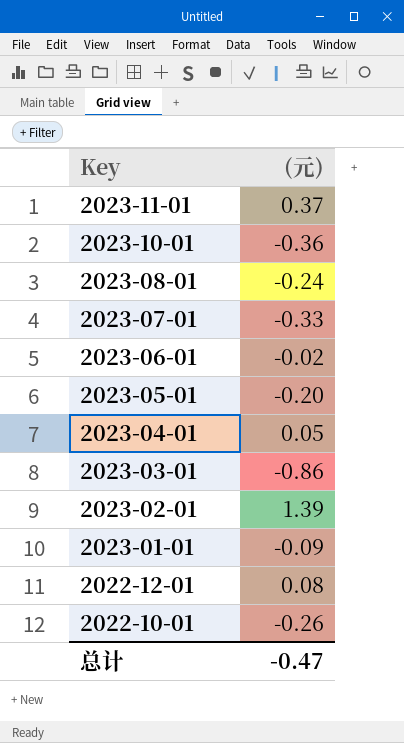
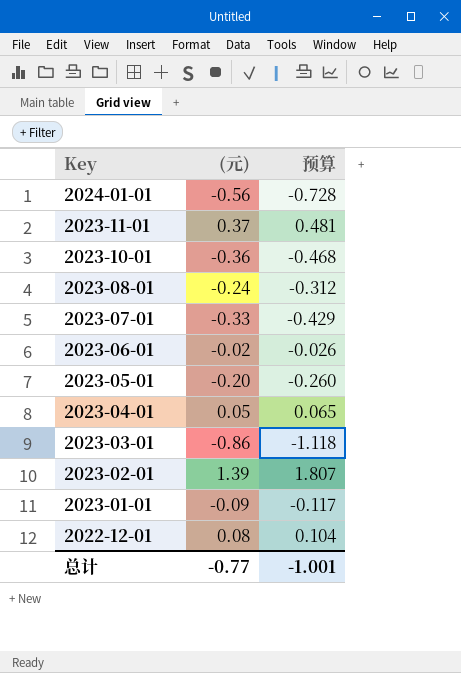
column 预算 | formula: none -> [(元)] * 1.3
row 2022-10-01: -0.26 -> none
row 2024-01-01: none -> -0.56 | -0.728
总计 | (元): -0.47 -> -0.77

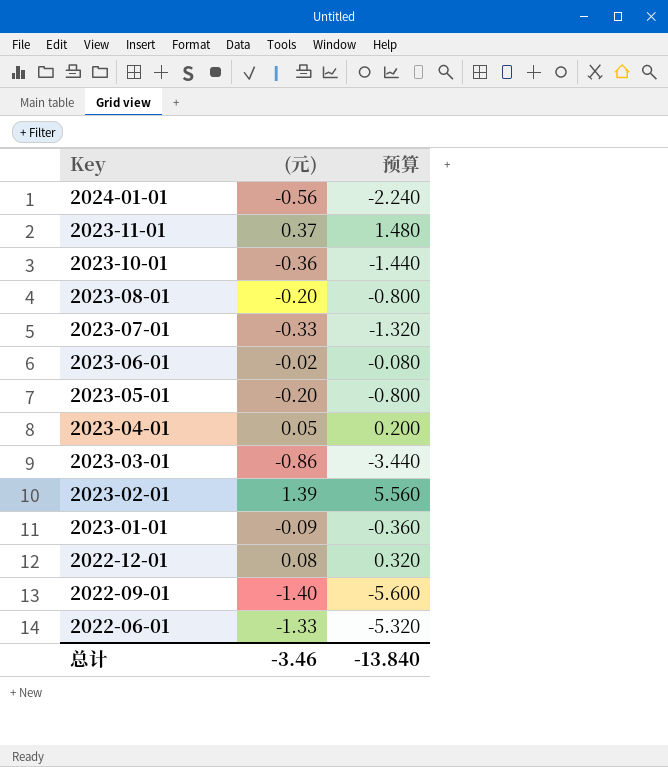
column 预算 | formula: [(元)] * 1.3 -> [(元)] * 4
2023-08-01 | (元): -0.24 -> -0.20
row 2022-09-01: none -> -1.40 | -5.600
row 2022-06-01: none -> -1.33 | -5.320
总计 | (元): -0.77 -> -3.46
总计 | 预算: -1.001 -> -13.840

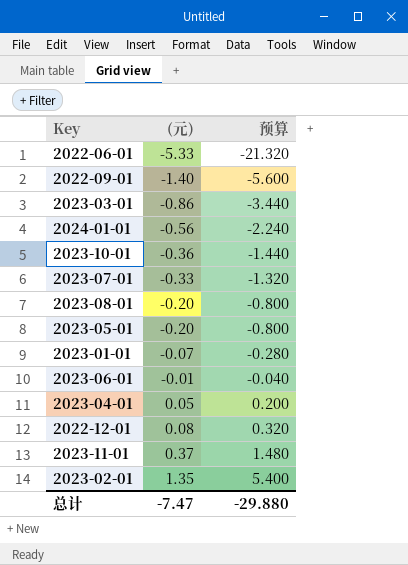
row order: Key descending -> (元) ascending
2022-06-01 | (元): -1.33 -> -5.33
2022-06-01 | 预算: -5.320 -> -21.320
2023-01-01 | (元): -0.09 -> -0.07
2023-01-01 | 预算: -0.360 -> -0.280
2023-06-01 | (元): -0.02 -> -0.01
2023-06-01 | 预算: -0.080 -> -0.040
2023-02-01 | (元): 1.39 -> 1.35
2023-02-01 | 预算: 5.560 -> 5.400
总计 | (元): -3.46 -> -7.47
总计 | 预算: -13.840 -> -29.880

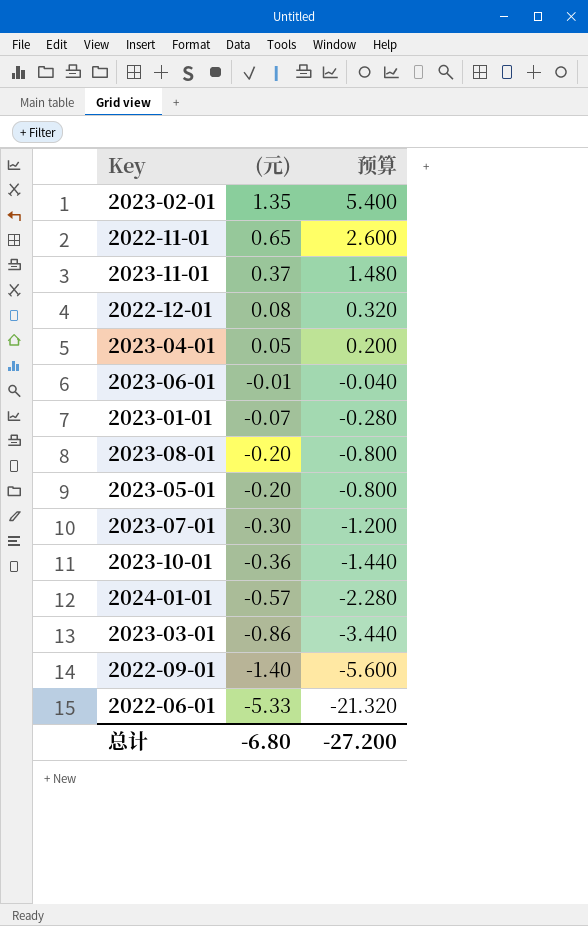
row order: (元) ascending -> (元) descending
row 2022-11-01: none -> 0.65 | 2.600
2023-07-01 | (元): -0.33 -> -0.30
2023-07-01 | 预算: -1.320 -> -1.200
2024-01-01 | (元): -0.56 -> -0.57
2024-01-01 | 预算: -2.240 -> -2.280
总计 | (元): -7.47 -> -6.80
总计 | 预算: -29.880 -> -27.200

